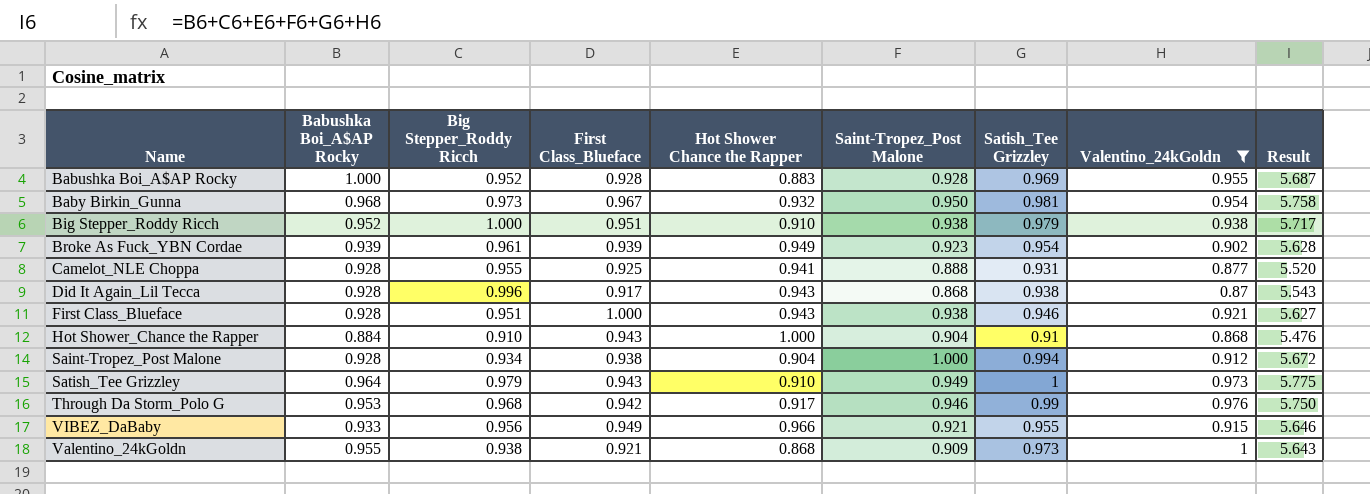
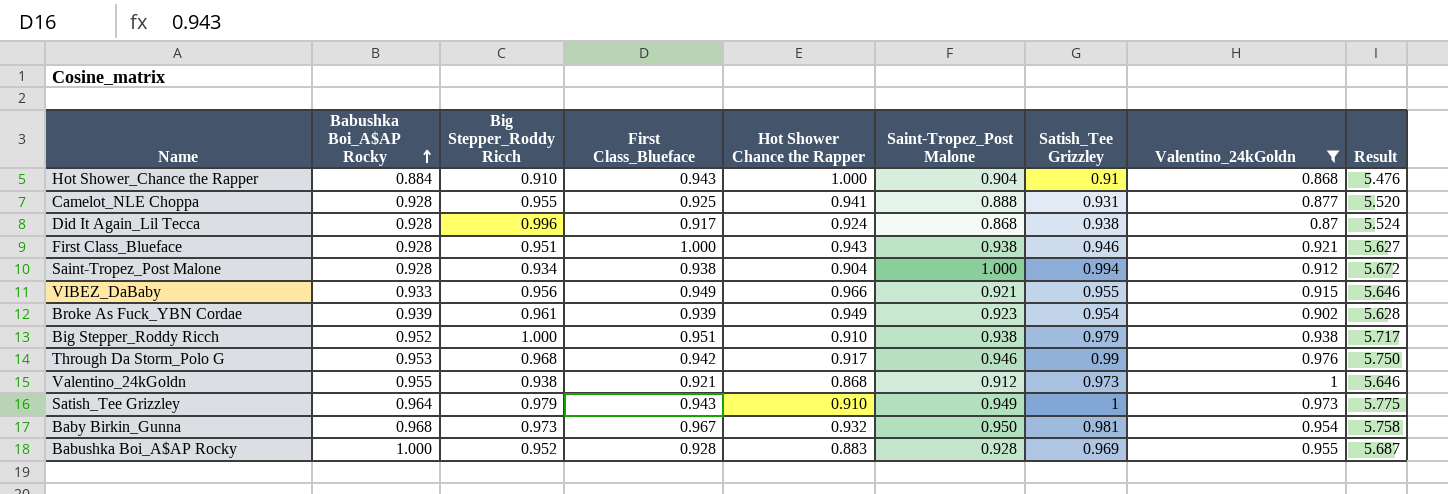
row order: none -> Babushka Boi_A$AP Rocky ascending
Did It Again_Lil Tecca | Hot Shower Chance the Rapper: 0.943 -> 0.924
Did It Again_Lil Tecca | Result: 5.543 -> 5.524
Valentino_24kGoldn | Saint-Tropez_Post Malone: 0.909 -> 0.912
Valentino_24kGoldn | Result: 5.643 -> 5.646

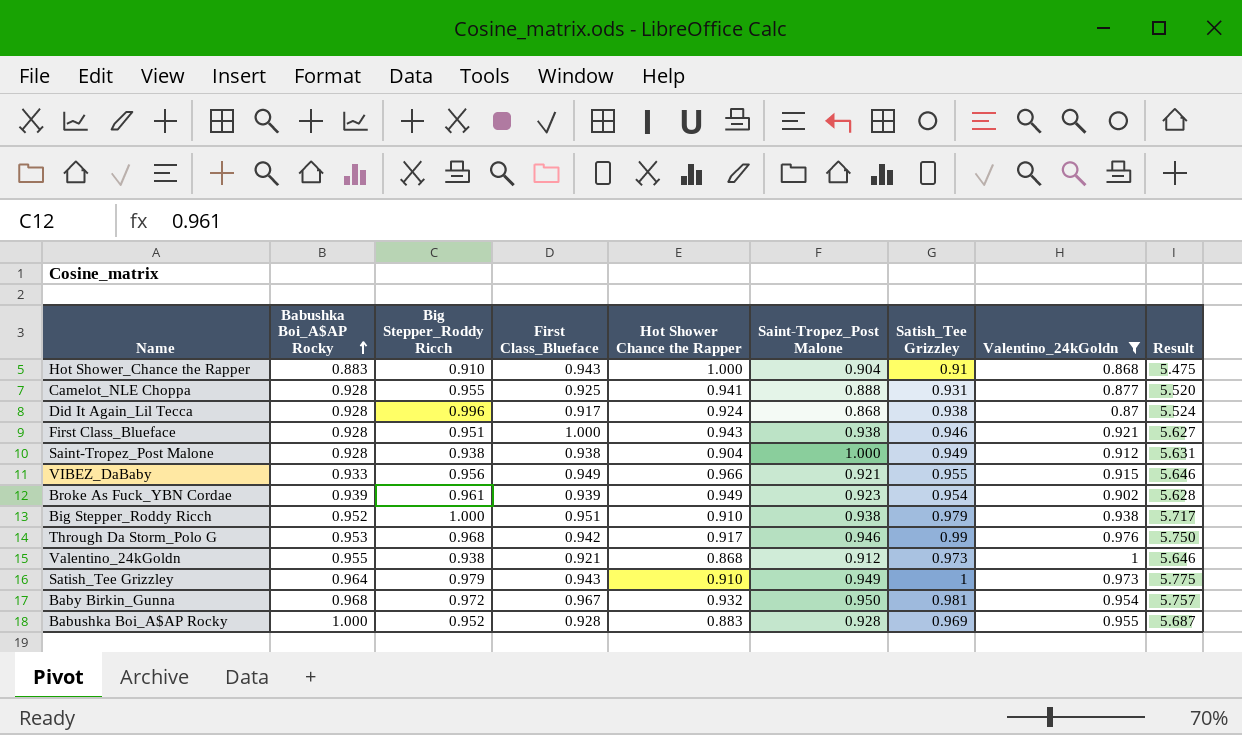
Hot Shower_Chance the Rapper | Babushka Boi_A$AP Rocky: 0.884 -> 0.883
Hot Shower_Chance the Rapper | Result: 5.476 -> 5.475
Saint-Tropez_Post Malone | Big Stepper_Roddy Ricch: 0.934 -> 0.938
Saint-Tropez_Post Malone | Satish_Tee Grizzley: 0.994 -> 0.949
Saint-Tropez_Post Malone | Result: 5.672 -> 5.631
Baby Birkin_Gunna | Big Stepper_Roddy Ricch: 0.973 -> 0.972
Baby Birkin_Gunna | Result: 5.758 -> 5.757

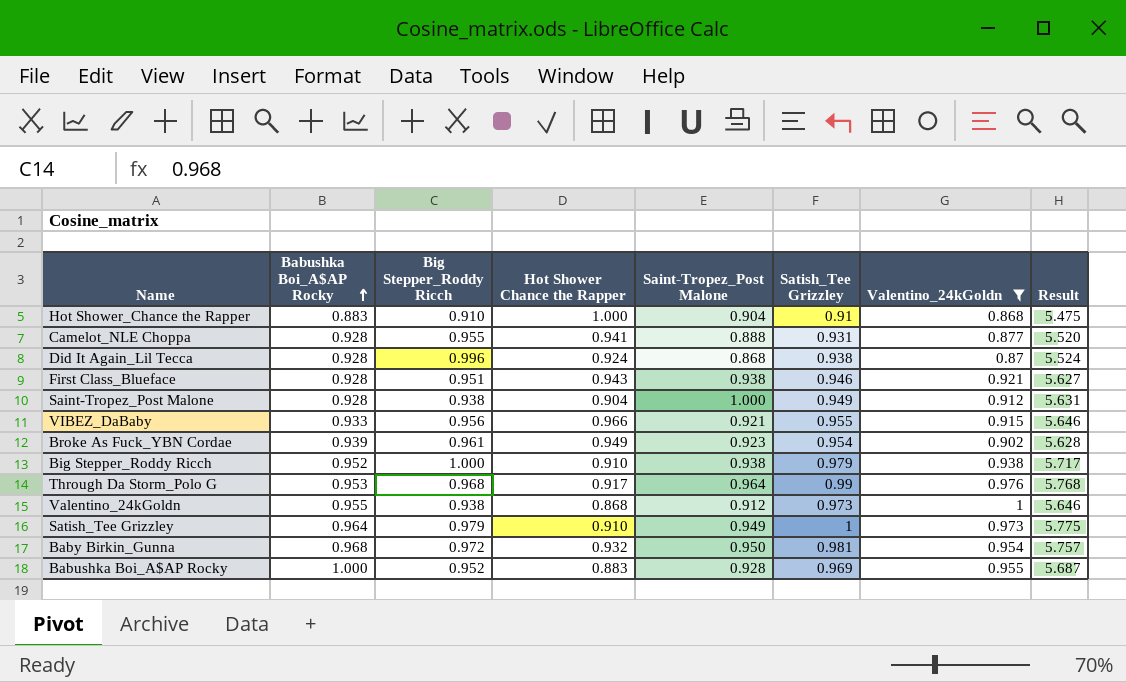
column First Class_Blueface | position: 4 -> none
Through Da Storm_Polo G | Saint-Tropez_Post Malone: 0.946 -> 0.964
Through Da Storm_Polo G | Result: 5.750 -> 5.768

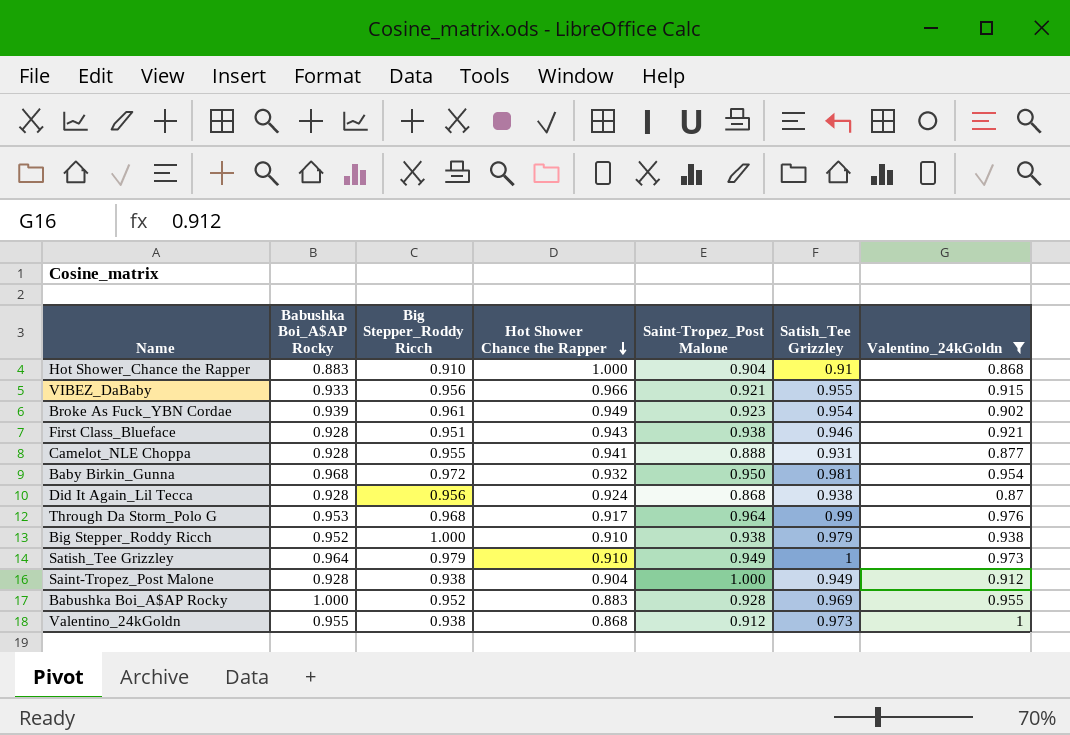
row order: Babushka Boi_A$AP Rocky ascending -> Hot Shower Chance the Rapper descending
column Result | formula: [Babushka Boi_A$AP Rocky] + [Big Stepper_Roddy Ricch] + [Hot Shower Chance the Rapper] + [Saint-Tropez_Post Malone] + [Satish_Tee Grizzley] + [Valentino_24kGoldn] -> none
Did It Again_Lil Tecca | Big Stepper_Roddy Ricch: 0.996 -> 0.956

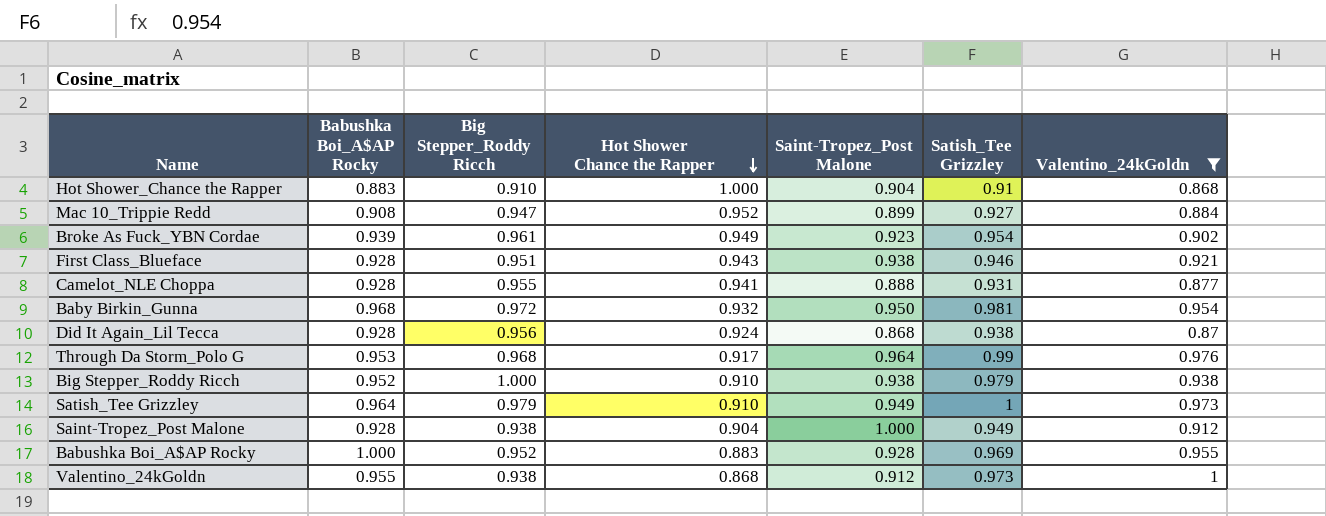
row VIBEZ_DaBaby: 0.933 | 0.956 | 0.966 | 0.921 | 0.955 | 0.915 -> none
row Mac 10_Trippie Redd: none -> 0.908 | 0.947 | 0.952 | 0.899 | 0.927 | 0.884

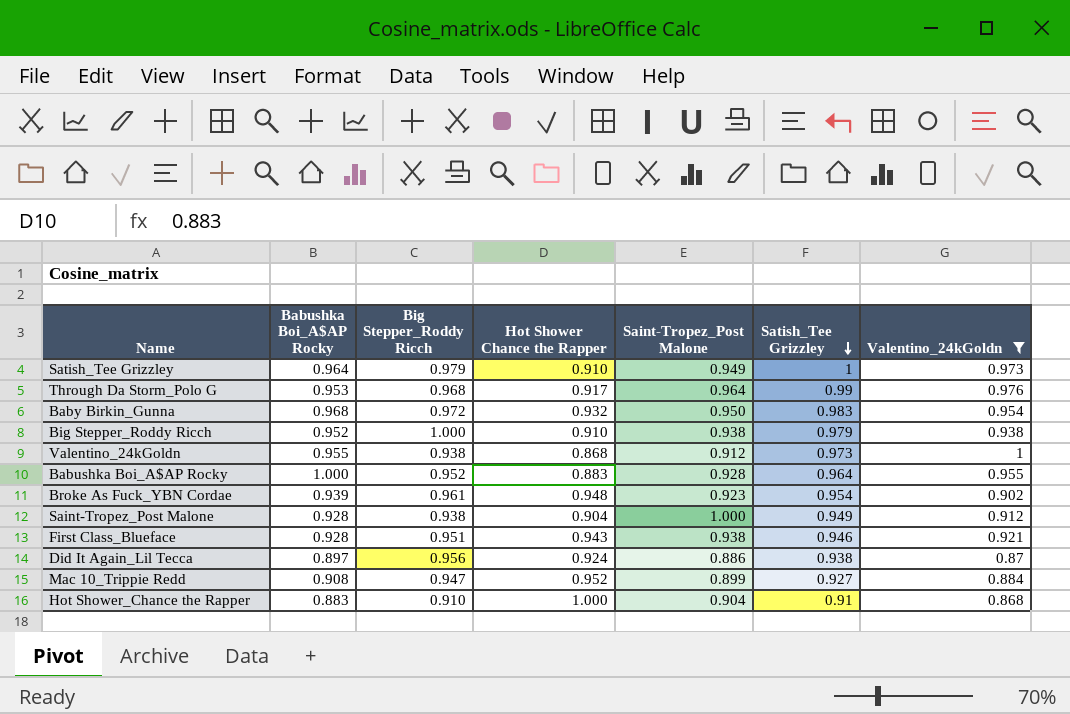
row order: Hot Shower Chance the Rapper descending -> Satish_Tee Grizzley descending
row Camelot_NLE Choppa: 0.928 | 0.955 | 0.941 | 0.888 | 0.931 | 0.877 -> none
Baby Birkin_Gunna | Satish_Tee Grizzley: 0.981 -> 0.983
Babushka Boi_A$AP Rocky | Satish_Tee Grizzley: 0.969 -> 0.964
Broke As Fuck_YBN Cordae | Hot Shower Chance the Rapper: 0.949 -> 0.948
Did It Again_Lil Tecca | Babushka Boi_A$AP Rocky: 0.928 -> 0.897
Did It Again_Lil Tecca | Saint-Tropez_Post Malone: 0.868 -> 0.886

